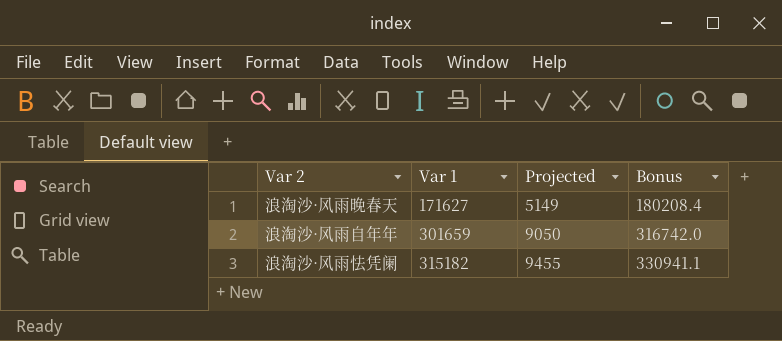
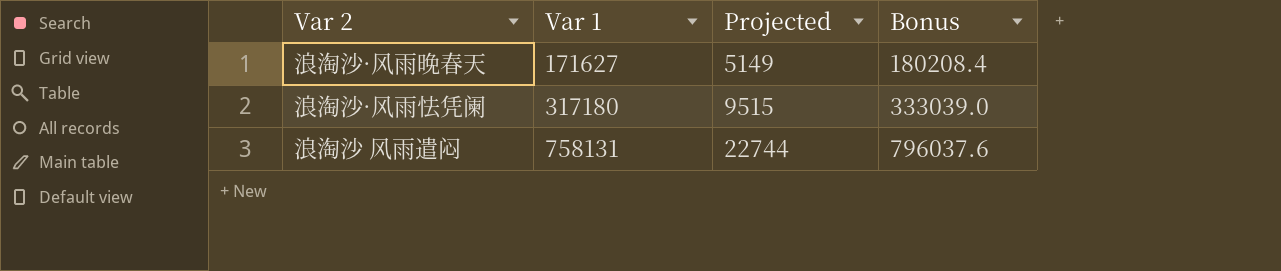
row 浪淘沙·风雨自年年: 301659 | 9050 | 316742.0 -> none
浪淘沙·风雨怯凭阑 | Var 1: 315182 -> 317180
浪淘沙·风雨怯凭阑 | Projected: 9455 -> 9515
浪淘沙·风雨怯凭阑 | Bonus: 330941.1 -> 333039.0
row 浪淘沙 风雨遣闷: none -> 758131 | 22744 | 796037.6

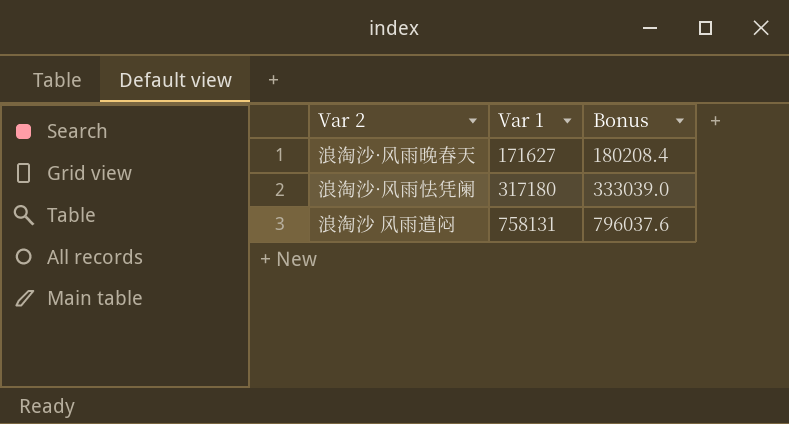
column Projected | formula: [Var 1] * 0.03 -> none

